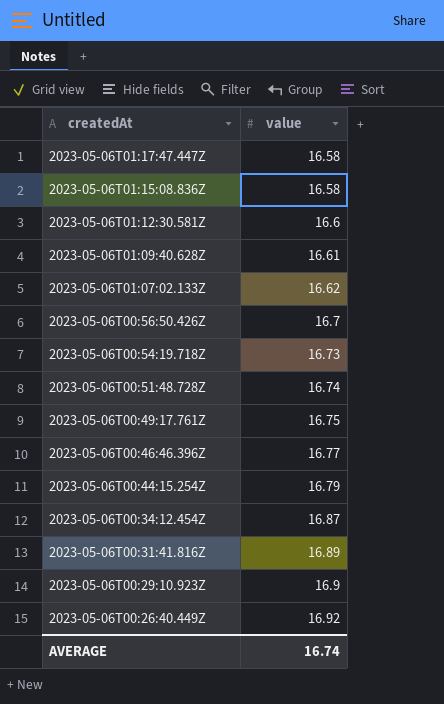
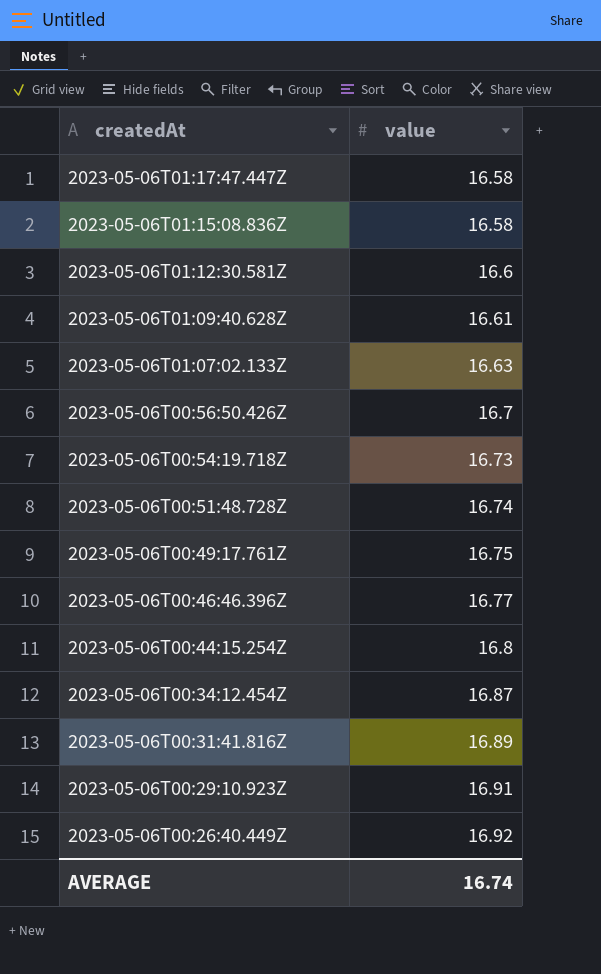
2023-05-06T01:07:02.133Z | value: 16.62 -> 16.63
2023-05-06T00:44:15.254Z | value: 16.79 -> 16.8
2023-05-06T00:29:10.923Z | value: 16.9 -> 16.91

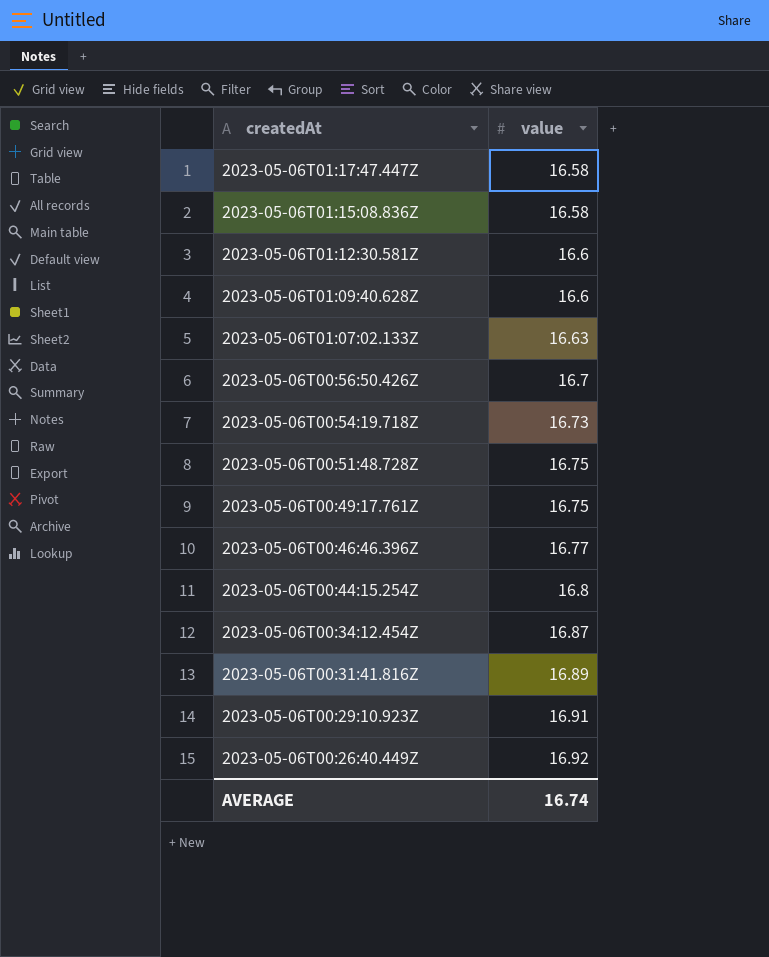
2023-05-06T01:09:40.628Z | value: 16.61 -> 16.6
2023-05-06T00:51:48.728Z | value: 16.74 -> 16.75

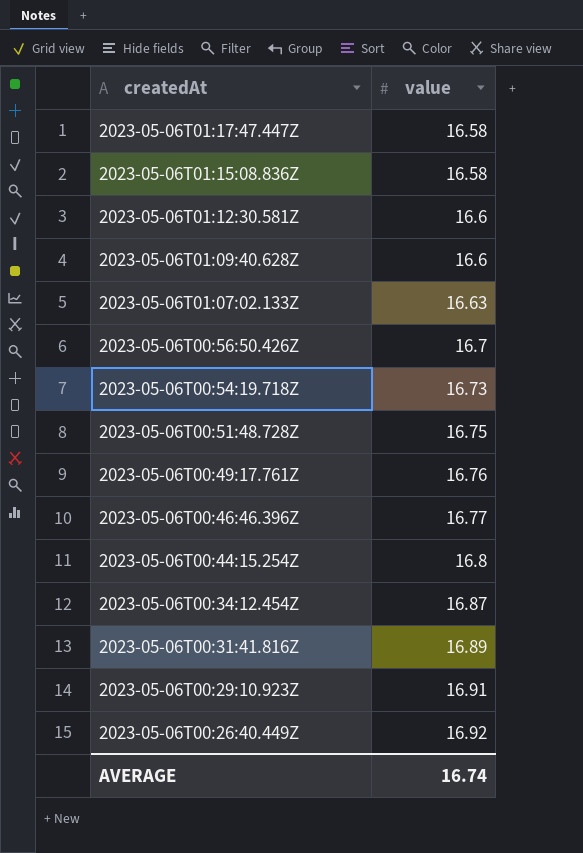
2023-05-06T00:49:17.761Z | value: 16.75 -> 16.76

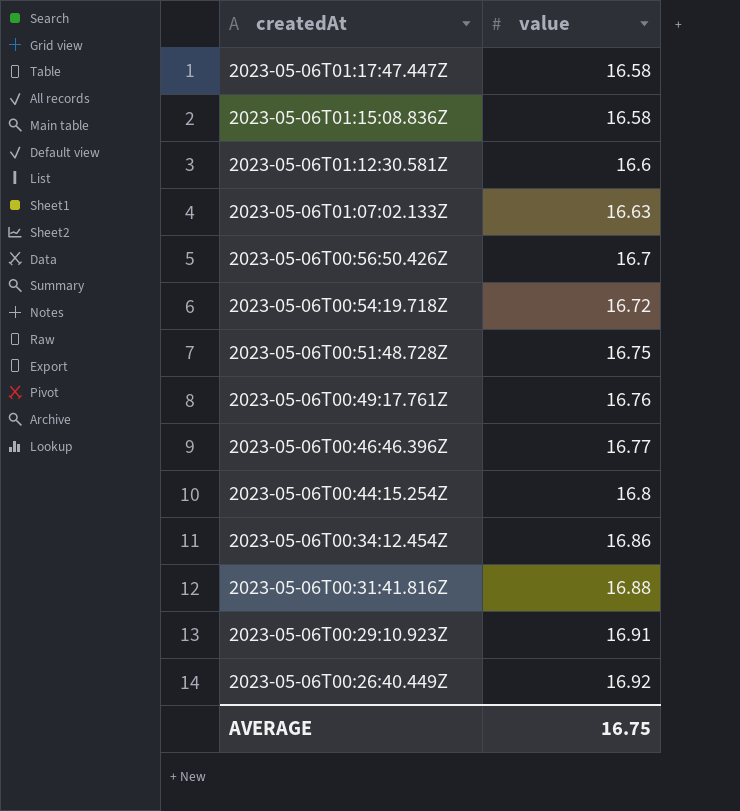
row 2023-05-06T01:09:40.628Z: 16.6 -> none
2023-05-06T00:54:19.718Z | value: 16.73 -> 16.72
2023-05-06T00:34:12.454Z | value: 16.87 -> 16.86
2023-05-06T00:31:41.816Z | value: 16.89 -> 16.88
AVERAGE | value: 16.74 -> 16.75

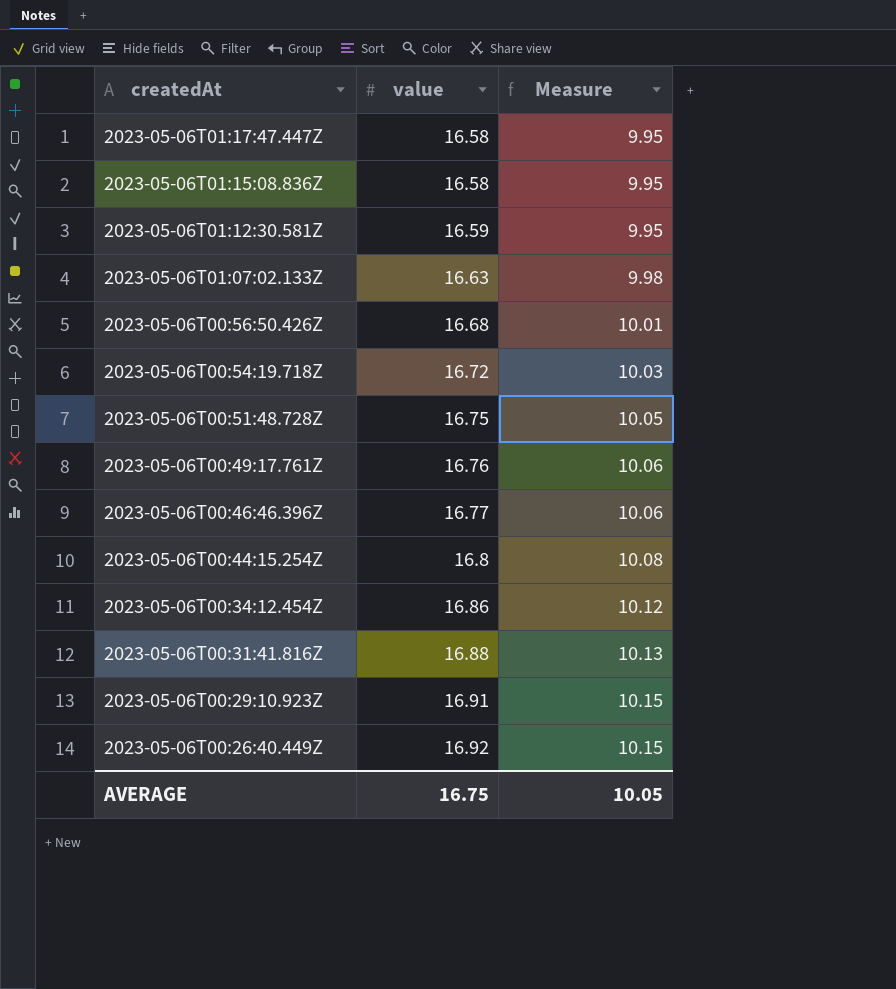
column Measure | formula: none -> [value] * 0.6
2023-05-06T01:12:30.581Z | value: 16.6 -> 16.59
2023-05-06T00:56:50.426Z | value: 16.7 -> 16.68

